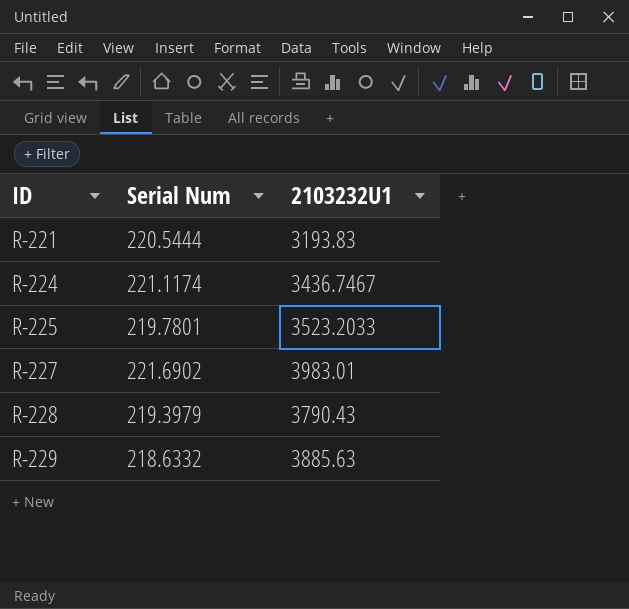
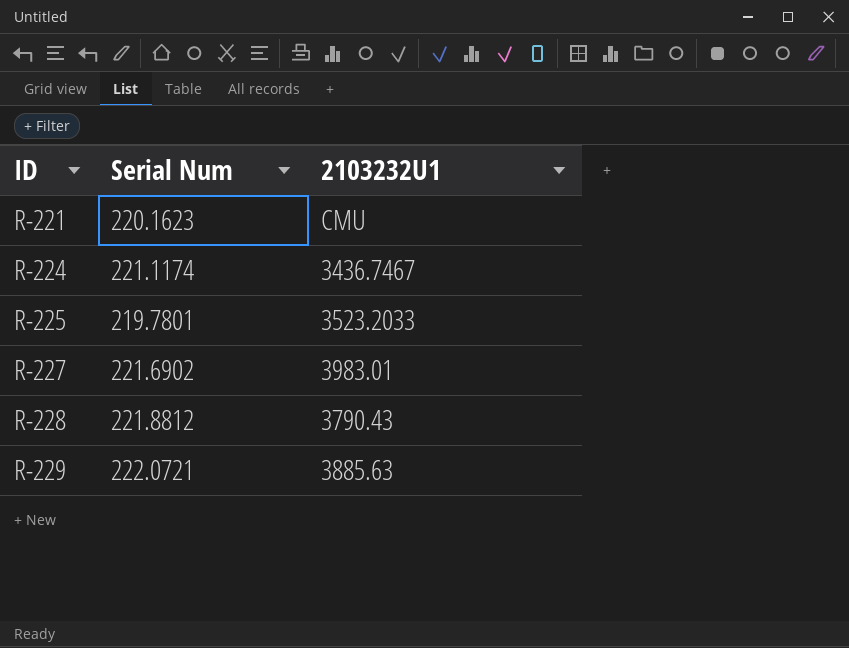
R-221 | Serial Num: 220.5444 -> 220.1623
R-221 | 2103232U1: 3193.83 -> CMU
R-228 | Serial Num: 219.3979 -> 221.8812
R-229 | Serial Num: 218.6332 -> 222.0721

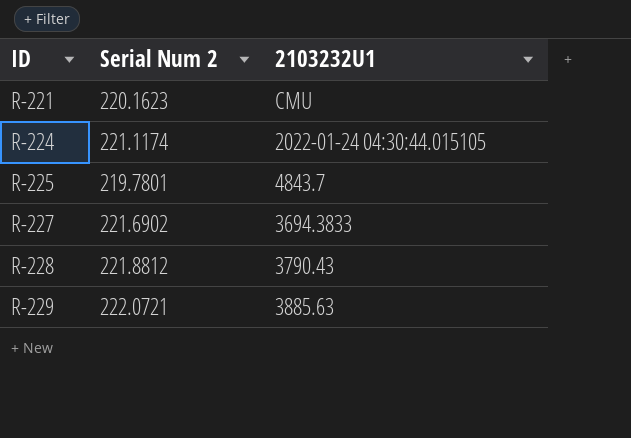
column name: Serial Num -> Serial Num 2
R-224 | 2103232U1: 3436.7467 -> 2022-01-24 04:30:44.015105
R-225 | 2103232U1: 3523.2033 -> 4843.7
R-227 | 2103232U1: 3983.01 -> 3694.3833

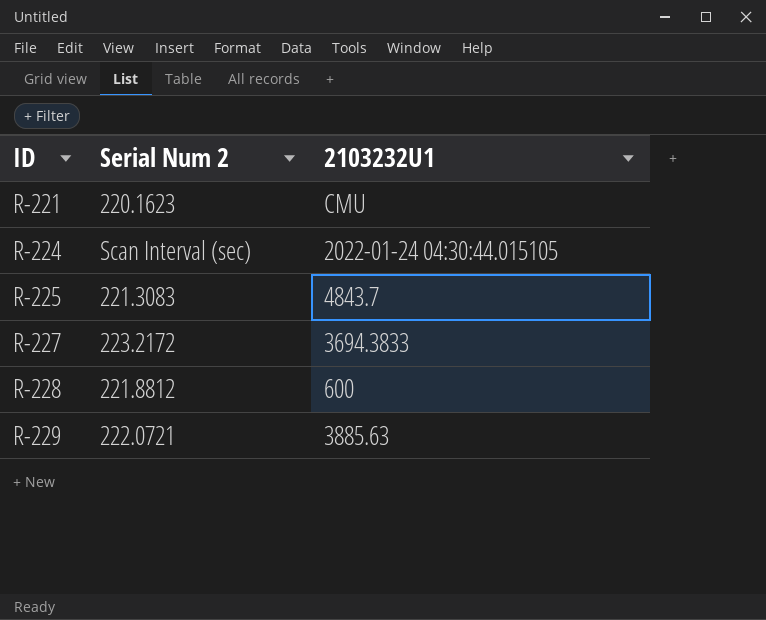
R-224 | Serial Num 2: 221.1174 -> Scan Interval (sec)
R-225 | Serial Num 2: 219.7801 -> 221.3083
R-227 | Serial Num 2: 221.6902 -> 223.2172
R-228 | 2103232U1: 3790.43 -> 600

